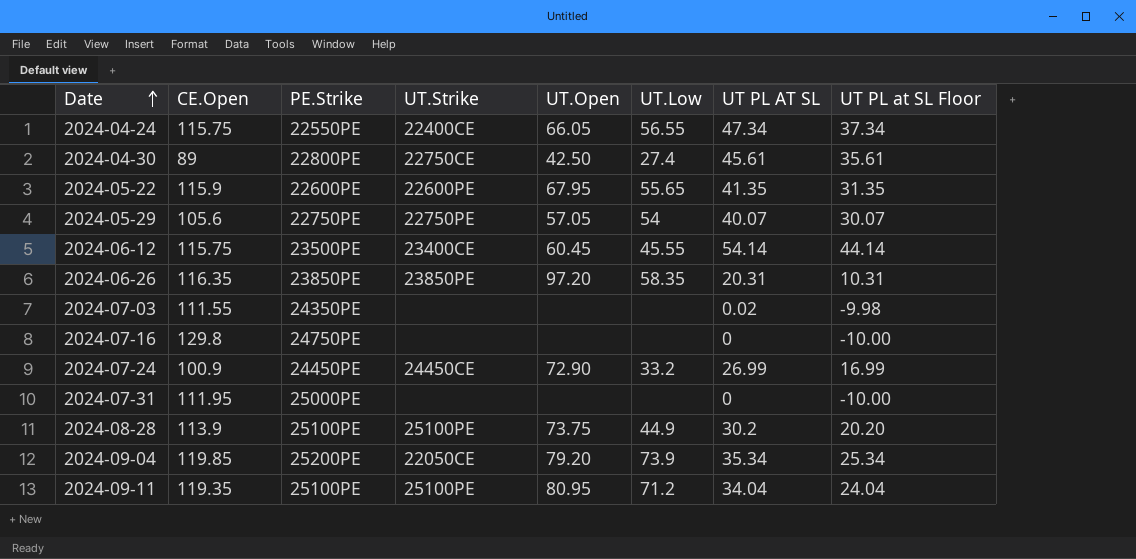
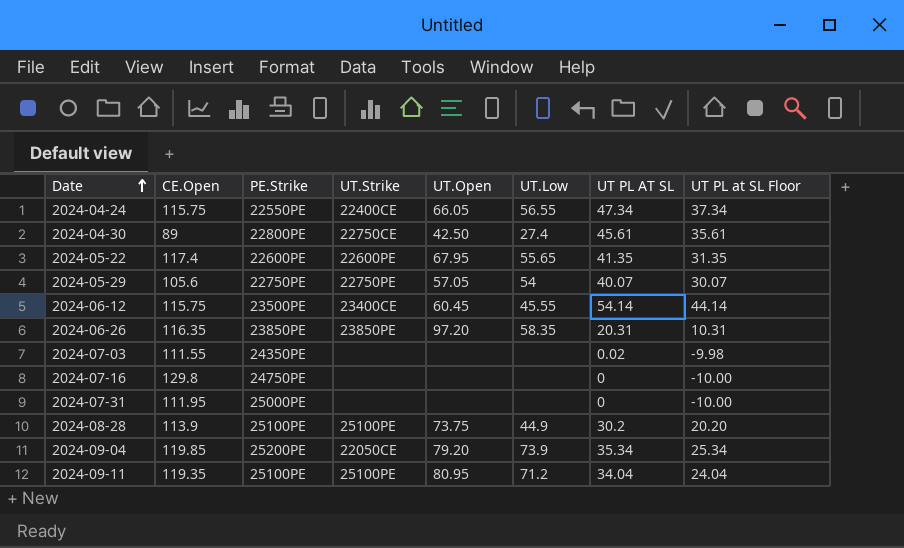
row 2024-07-24: 100.9 | 24450PE | 24450CE | 72.90 | 33.2 | 26.99 | 16.99 -> none
2024-05-22 | CE.Open: 115.9 -> 117.4

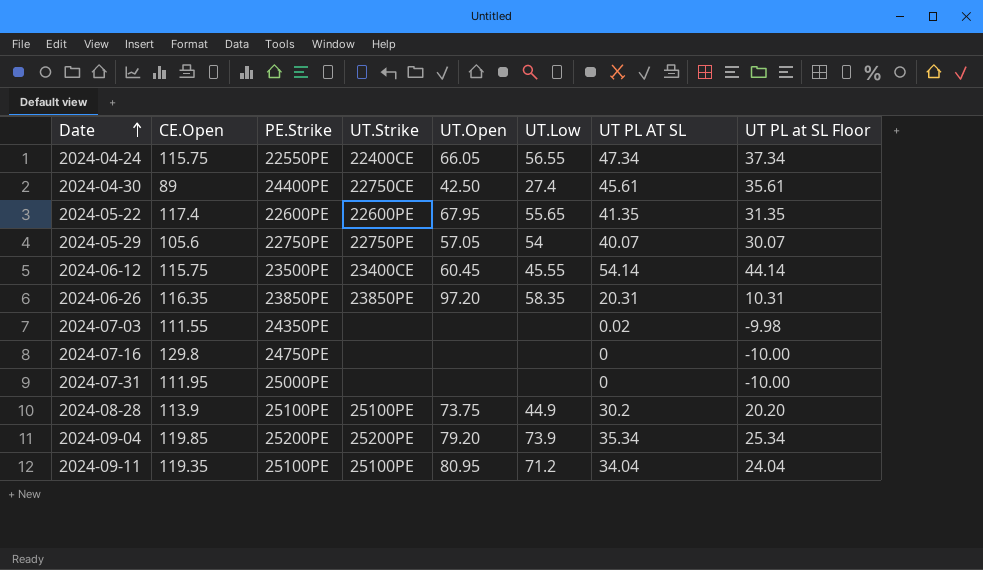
2024-04-30 | PE.Strike: 22800PE -> 24400PE
2024-09-04 | UT.Strike: 22050CE -> 25200PE

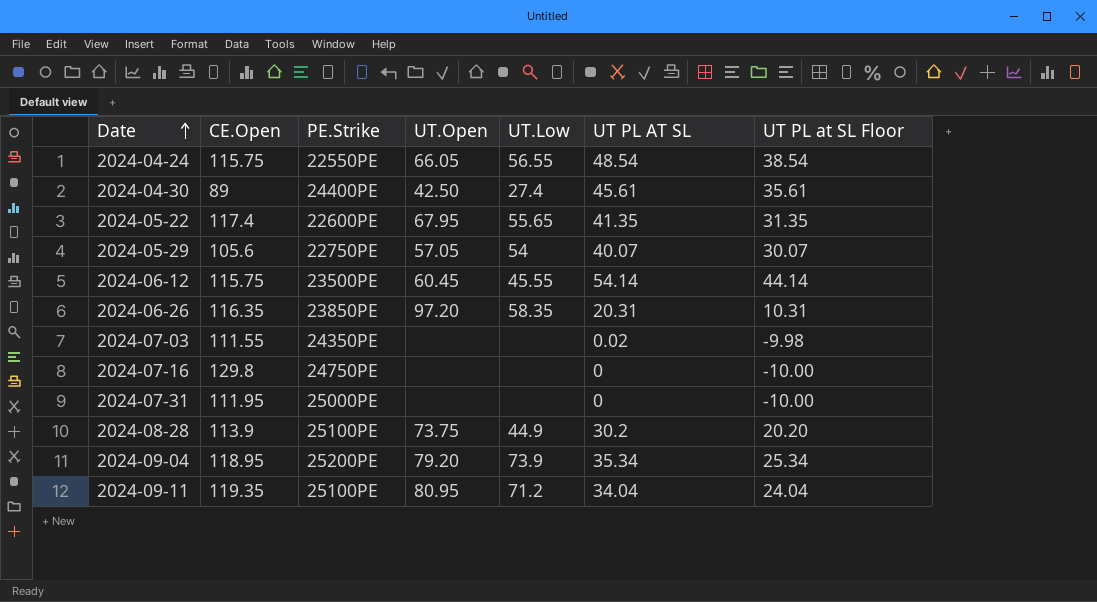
column UT.Strike | position: 4 -> none
2024-04-24 | UT PL AT SL: 47.34 -> 48.54
2024-04-24 | UT PL at SL Floor: 37.34 -> 38.54
2024-09-04 | CE.Open: 119.85 -> 118.95

